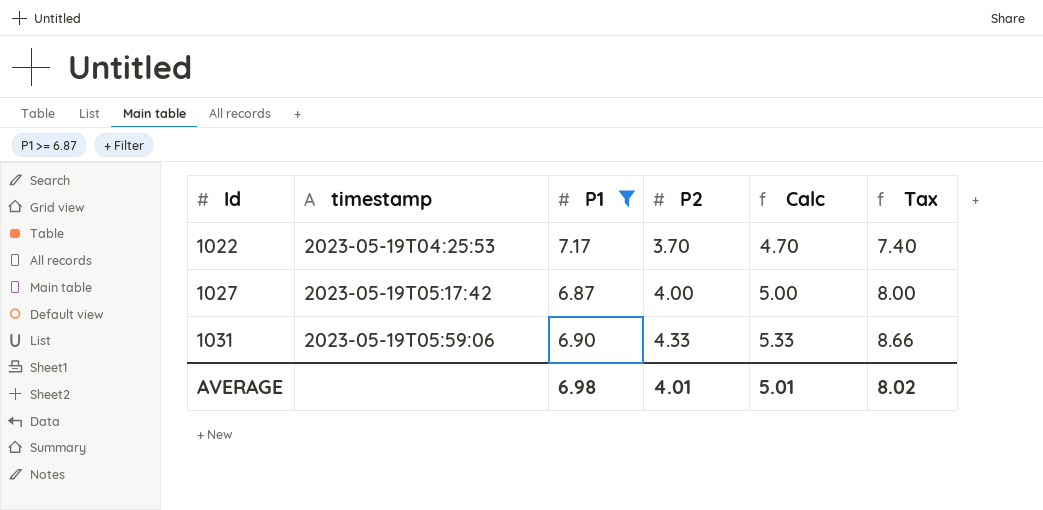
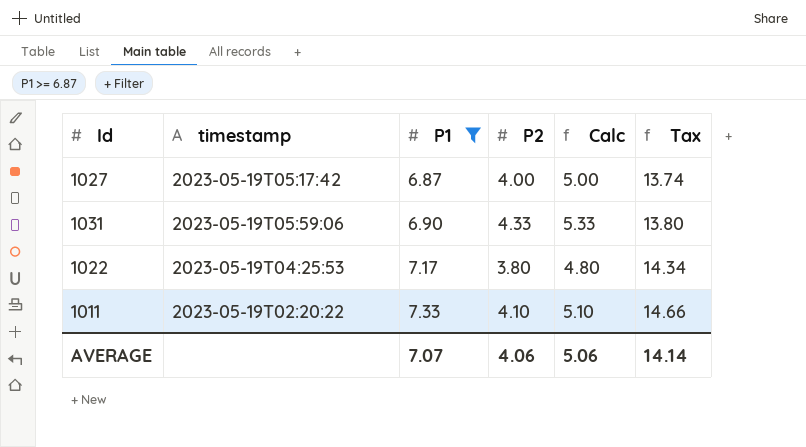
row order: Id ascending -> P1 ascending
column Tax | formula: [P2] * 2 -> [P1] * 2
1022 | P2: 3.70 -> 3.80
1022 | Calc: 4.70 -> 4.80
row 1011: none -> 2023-05-19T02:20:22 | 7.33 | 4.10 | 5.10 | 14.66
AVERAGE | P1: 6.98 -> 7.07
AVERAGE | P2: 4.01 -> 4.06
AVERAGE | Calc: 5.01 -> 5.06
AVERAGE | Tax: 8.02 -> 14.14

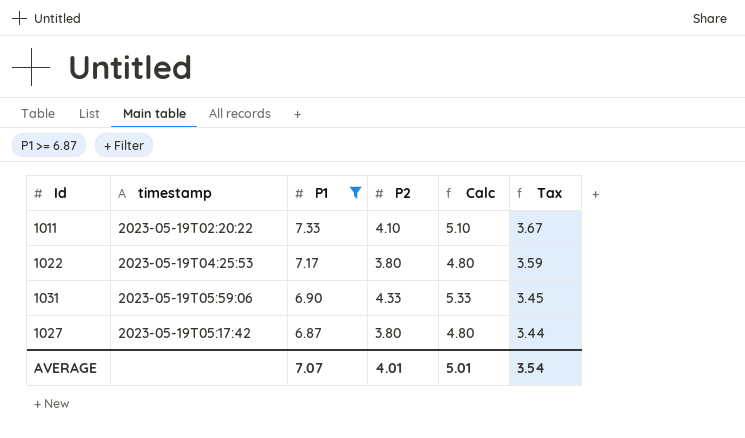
row order: P1 ascending -> P1 descending
column Tax | formula: [P1] * 2 -> [P1] * 0.5
1027 | P2: 4.00 -> 3.80
1027 | Calc: 5.00 -> 4.80
AVERAGE | P2: 4.06 -> 4.01
AVERAGE | Calc: 5.06 -> 5.01
AVERAGE | Tax: 14.14 -> 3.54

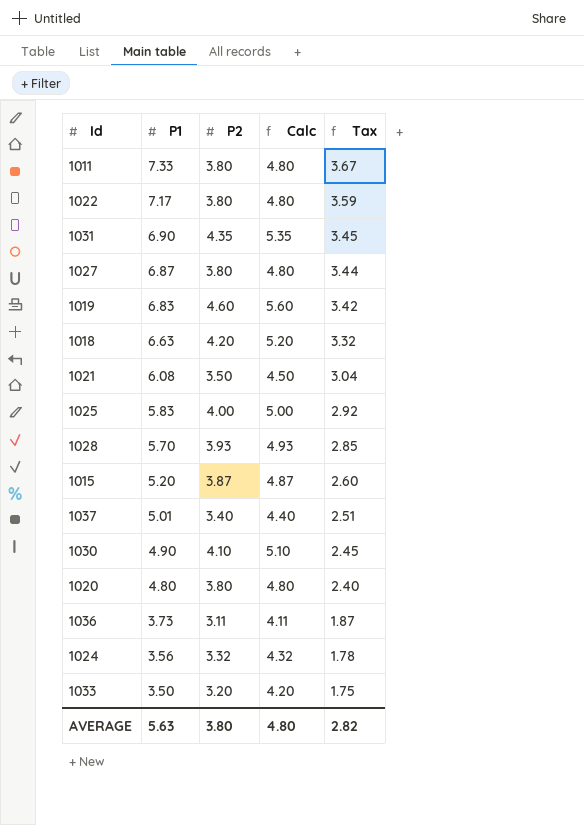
filter: P1 >= 6.87 -> none
column timestamp | position: 2 -> none
1011 | P2: 4.10 -> 3.80
1011 | Calc: 5.10 -> 4.80
1031 | P2: 4.33 -> 4.35
1031 | Calc: 5.33 -> 5.35
AVERAGE | P1: 7.07 -> 5.63
AVERAGE | P2: 4.01 -> 3.80
AVERAGE | Calc: 5.01 -> 4.80
AVERAGE | Tax: 3.54 -> 2.82

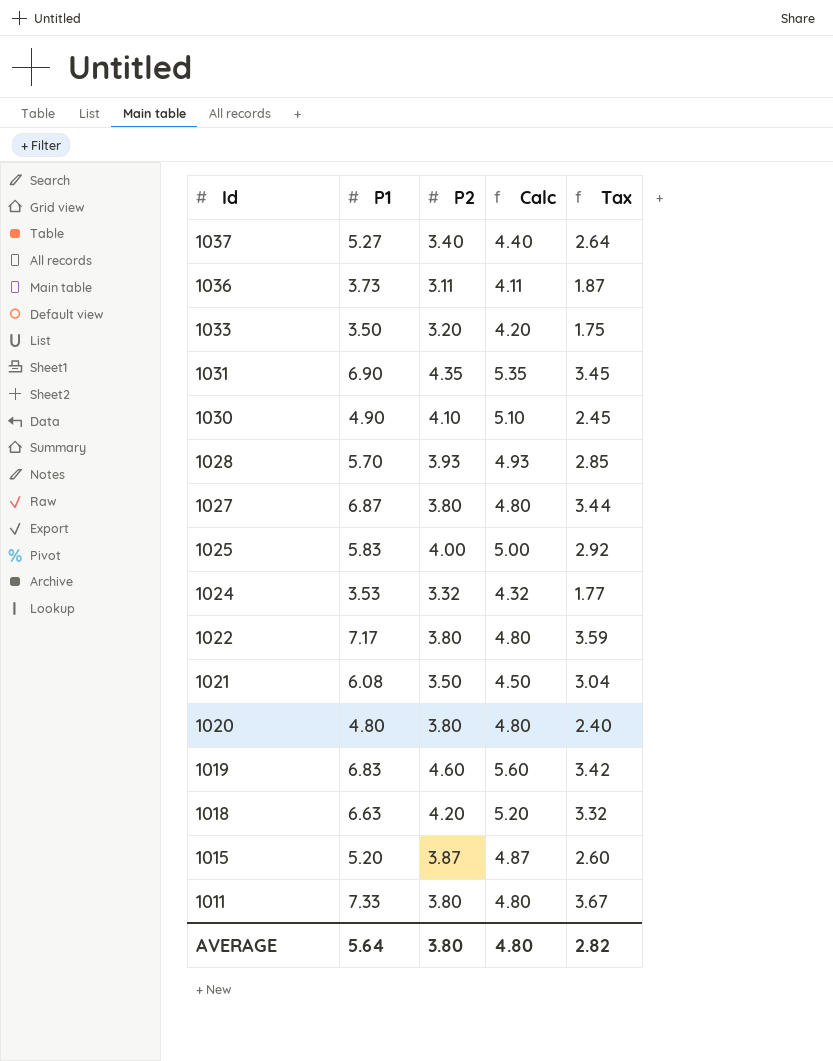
row order: P1 descending -> Id descending
1037 | P1: 5.01 -> 5.27
1037 | Tax: 2.51 -> 2.64
1024 | P1: 3.56 -> 3.53
1024 | Tax: 1.78 -> 1.77
AVERAGE | P1: 5.63 -> 5.64

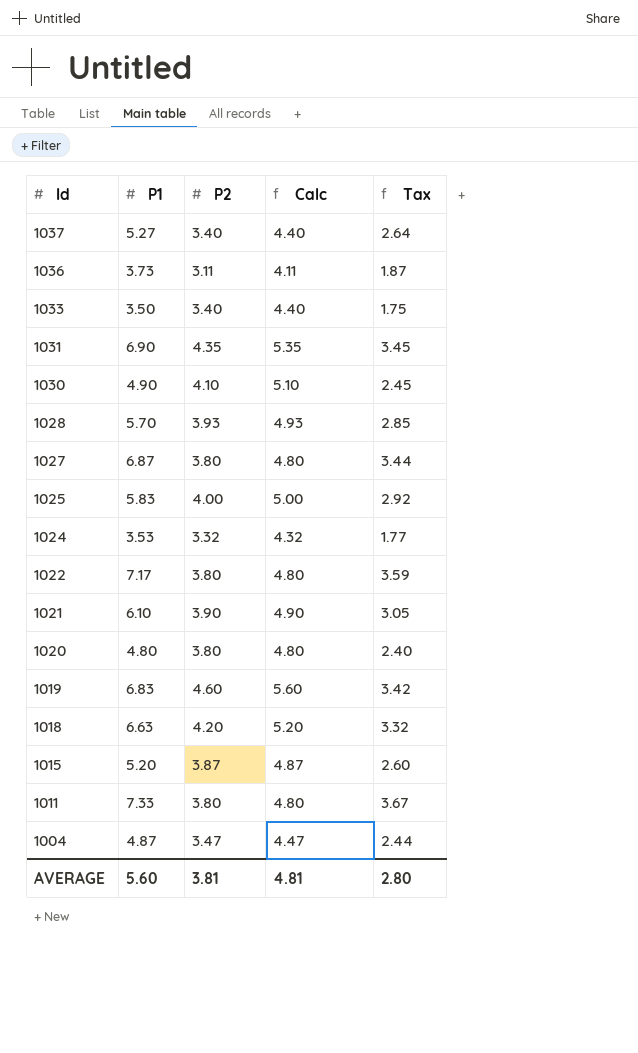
1033 | P2: 3.20 -> 3.40
1033 | Calc: 4.20 -> 4.40
1021 | P1: 6.08 -> 6.10
1021 | P2: 3.50 -> 3.90
1021 | Calc: 4.50 -> 4.90
1021 | Tax: 3.04 -> 3.05
row 1004: none -> 4.87 | 3.47 | 4.47 | 2.44
AVERAGE | P1: 5.64 -> 5.60
AVERAGE | P2: 3.80 -> 3.81
AVERAGE | Calc: 4.80 -> 4.81
AVERAGE | Tax: 2.82 -> 2.80

